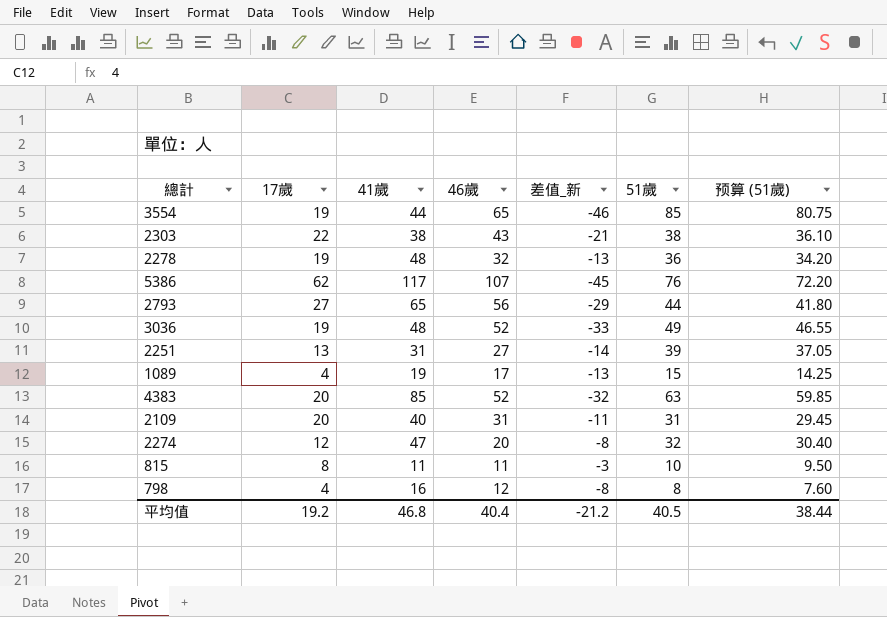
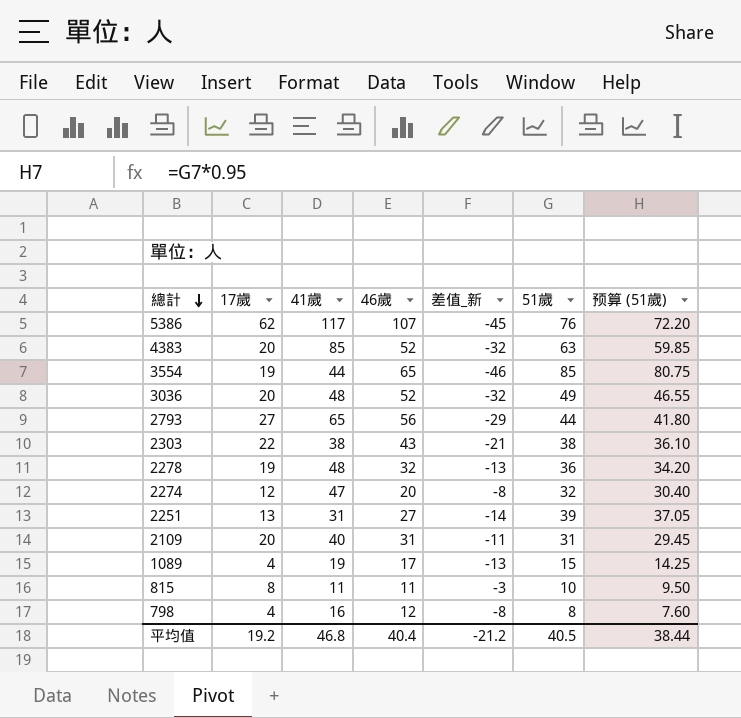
row order: none -> 總計 descending
3036 | 17歲: 19 -> 20
3036 | 差值_新: -33 -> -32

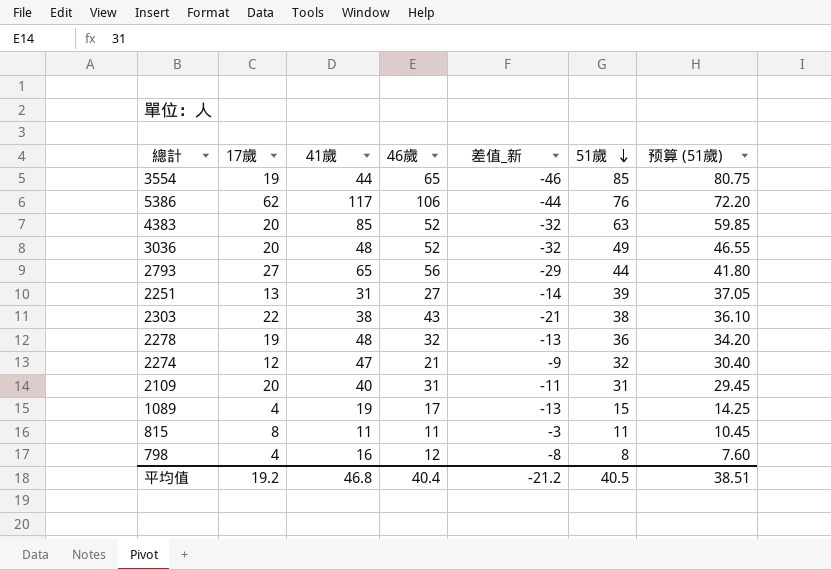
row order: 總計 descending -> 51歲 descending
5386 | 46歲: 107 -> 106
5386 | 差值_新: -45 -> -44
2274 | 46歲: 20 -> 21
2274 | 差值_新: -8 -> -9
815 | 51歲: 10 -> 11
815 | 预算 (51歲): 9.50 -> 10.45
平均值 | 预算 (51歲): 38.44 -> 38.51

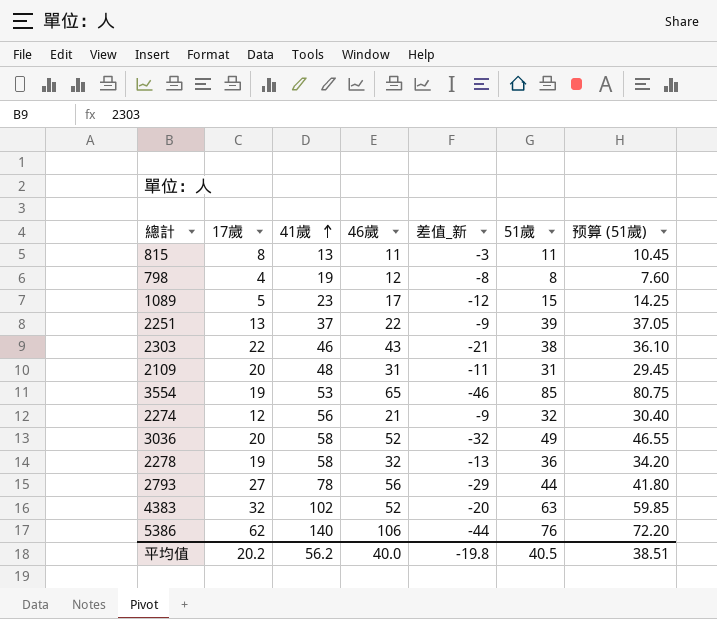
row order: 51歲 descending -> 41歲 ascending
815 | 41歲: 11 -> 13
798 | 41歲: 16 -> 19
1089 | 17歲: 4 -> 5
1089 | 41歲: 19 -> 23
1089 | 差值_新: -13 -> -12
2251 | 41歲: 31 -> 37
2251 | 46歲: 27 -> 22
2251 | 差值_新: -14 -> -9
2303 | 41歲: 38 -> 46
2109 | 41歲: 40 -> 48
3554 | 41歲: 44 -> 53
2274 | 41歲: 47 -> 56
3036 | 41歲: 48 -> 58
2278 | 41歲: 48 -> 58
2793 | 41歲: 65 -> 78
4383 | 17歲: 20 -> 32
4383 | 41歲: 85 -> 102
4383 | 差值_新: -32 -> -20
5386 | 41歲: 117 -> 140
平均值 | 17歲: 19.2 -> 20.2
平均值 | 41歲: 46.8 -> 56.2
平均值 | 46歲: 40.4 -> 40.0
平均值 | 差值_新: -21.2 -> -19.8

